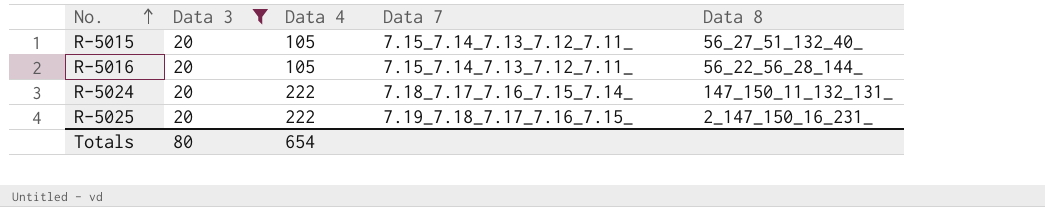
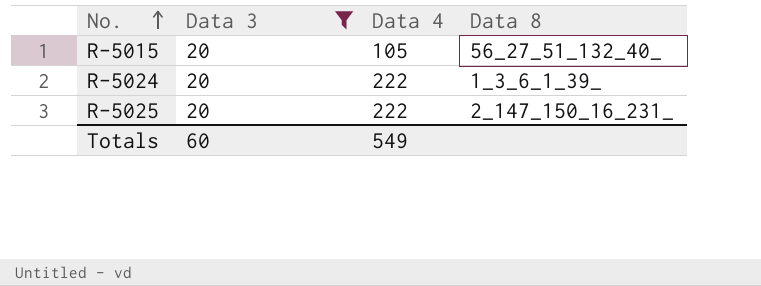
column Data 7 | position: 4 -> none
row R-5016: 20 | 105 | 7.15_7.14_7.13_7.12_7.11_ | 56_22_56_28_144_ -> none
R-5024 | Data 8: 147_150_11_132_131_ -> 1_3_6_1_39_
Totals | Data 3: 80 -> 60
Totals | Data 4: 654 -> 549

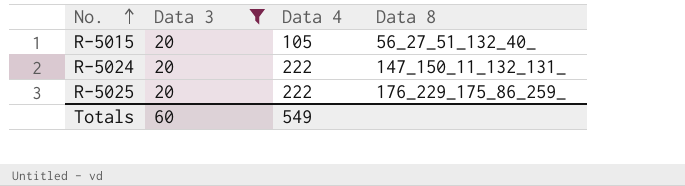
R-5024 | Data 8: 1_3_6_1_39_ -> 147_150_11_132_131_
R-5025 | Data 8: 2_147_150_16_231_ -> 176_229_175_86_259_

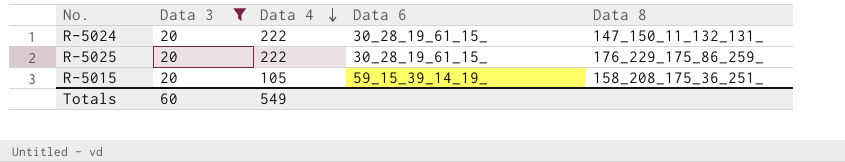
row order: No. ascending -> Data 4 descending
column Data 6 | position: none -> 4
R-5015 | Data 8: 56_27_51_132_40_ -> 158_208_175_36_251_

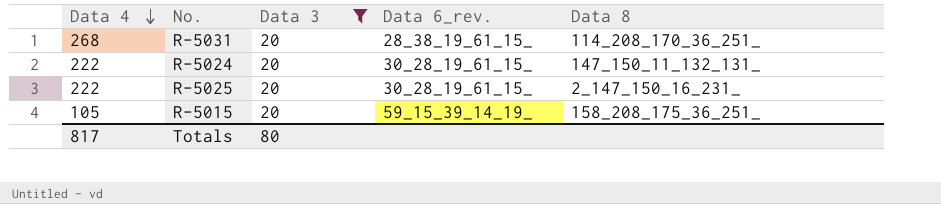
column Data 4 | position: 3 -> 1
column name: Data 6 -> Data 6_rev.
row R-5031: none -> 268 | 20 | 28_38_19_61_15_ | 114_208_170_36_251_
R-5025 | Data 8: 176_229_175_86_259_ -> 2_147_150_16_231_
Totals | Data 4: 549 -> 817
Totals | Data 3: 60 -> 80

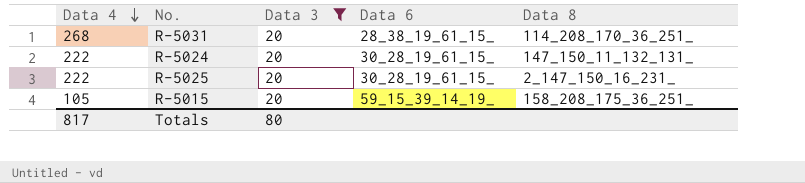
column name: Data 6_rev. -> Data 6

